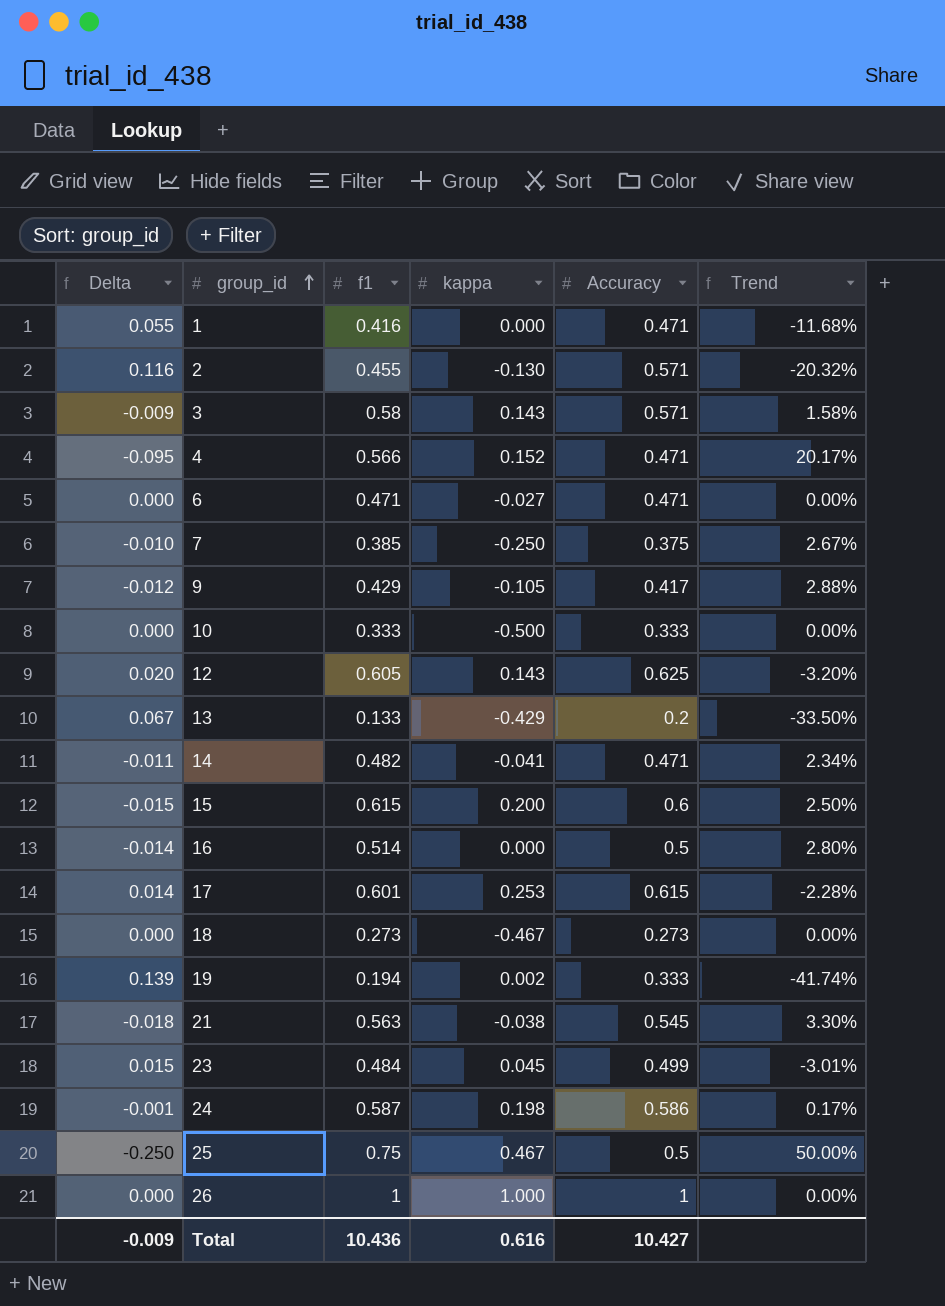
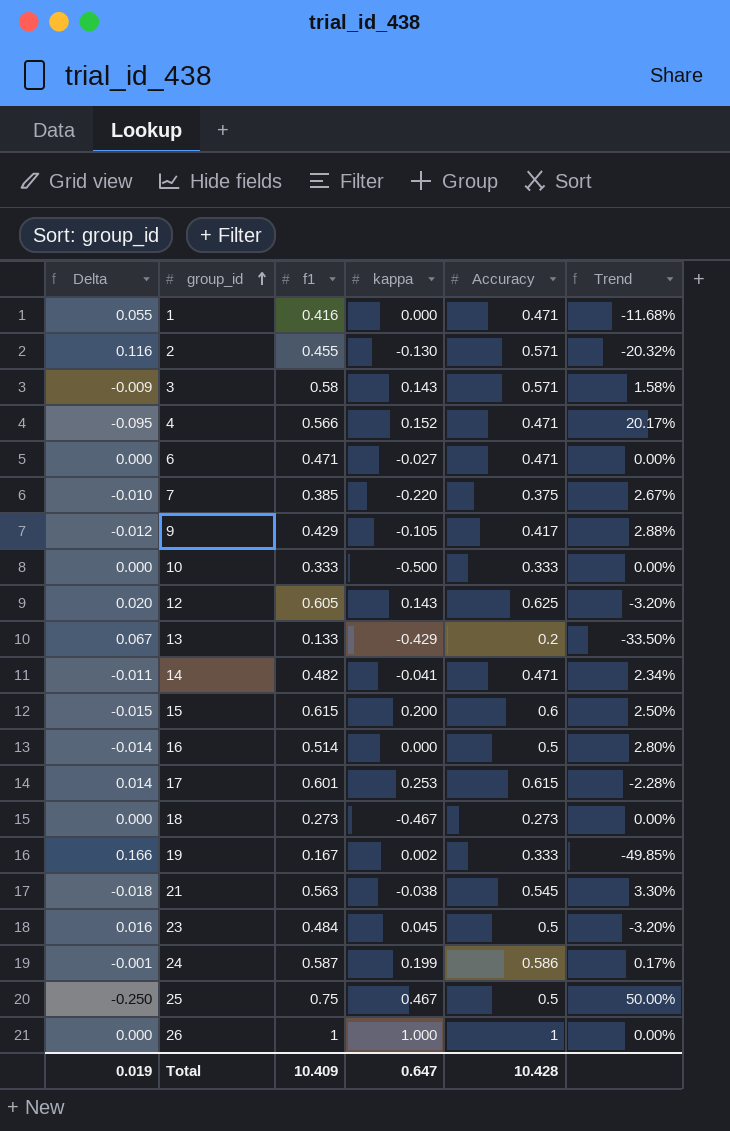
7 | kappa: -0.250 -> -0.220
19 | Delta: 0.139 -> 0.166
19 | f1: 0.194 -> 0.167
19 | Trend: -41.74% -> -49.85%
23 | Delta: 0.015 -> 0.016
23 | Accuracy: 0.499 -> 0.5
23 | Trend: -3.01% -> -3.20%
24 | kappa: 0.198 -> 0.199
Total | Delta: -0.009 -> 0.019
Total | f1: 10.436 -> 10.409
Total | kappa: 0.616 -> 0.647
Total | Accuracy: 10.427 -> 10.428

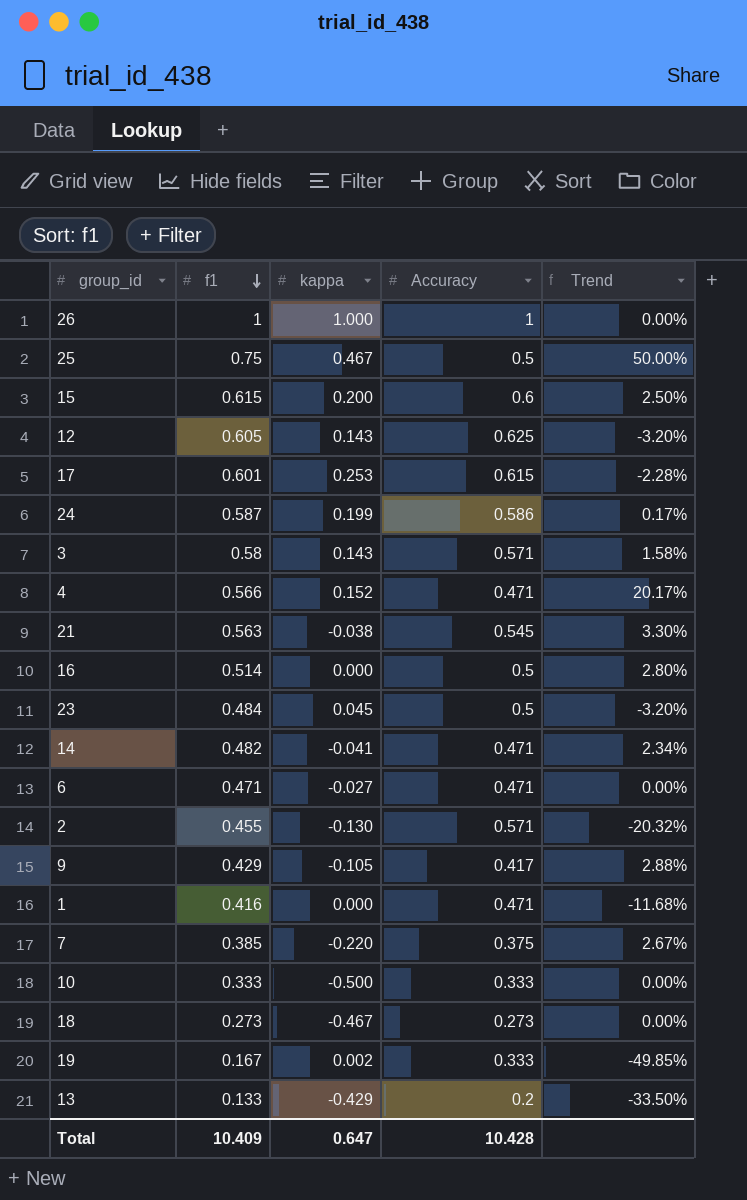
row order: group_id ascending -> f1 descending
column Delta | formula: [Accuracy] - [f1] -> none

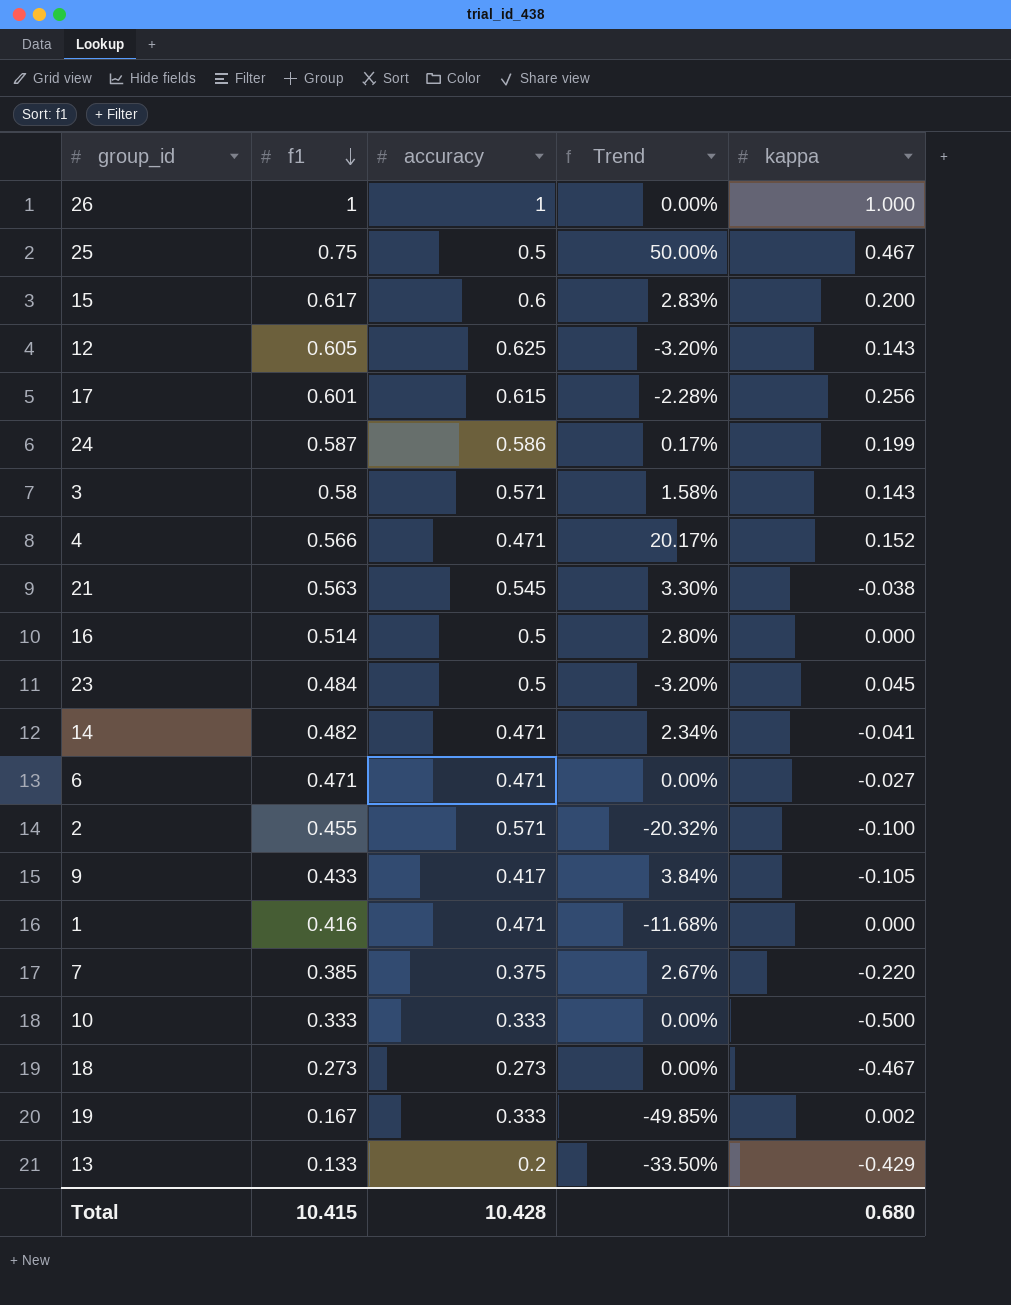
column name: Accuracy -> accuracy
column kappa | position: 3 -> 5
15 | f1: 0.615 -> 0.617
15 | Trend: 2.50% -> 2.83%
17 | kappa: 0.253 -> 0.256
2 | kappa: -0.130 -> -0.100
9 | f1: 0.429 -> 0.433
9 | Trend: 2.88% -> 3.84%
Total | f1: 10.409 -> 10.415
Total | kappa: 0.647 -> 0.680

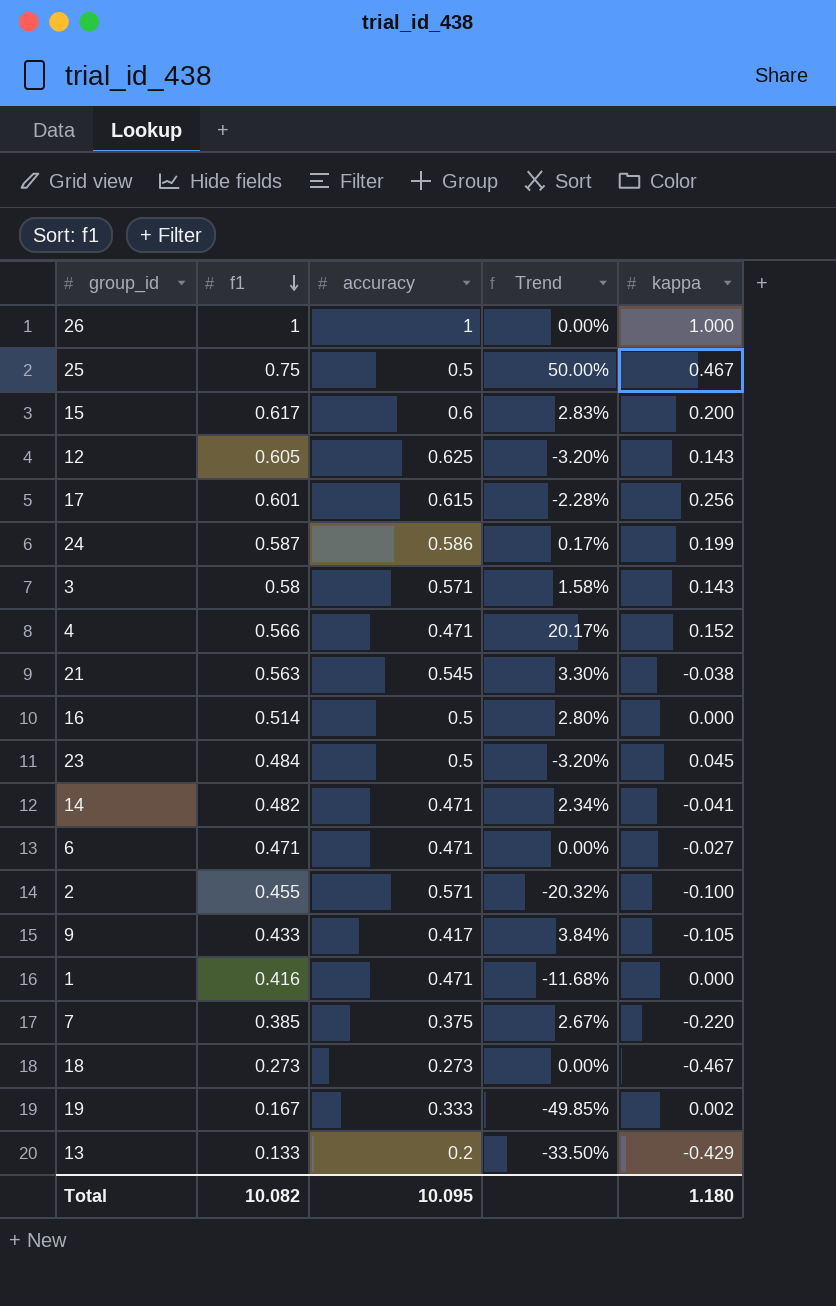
row 10: 0.333 | 0.333 | 0.00% | -0.500 -> none
Total | f1: 10.415 -> 10.082
Total | accuracy: 10.428 -> 10.095
Total | kappa: 0.680 -> 1.180

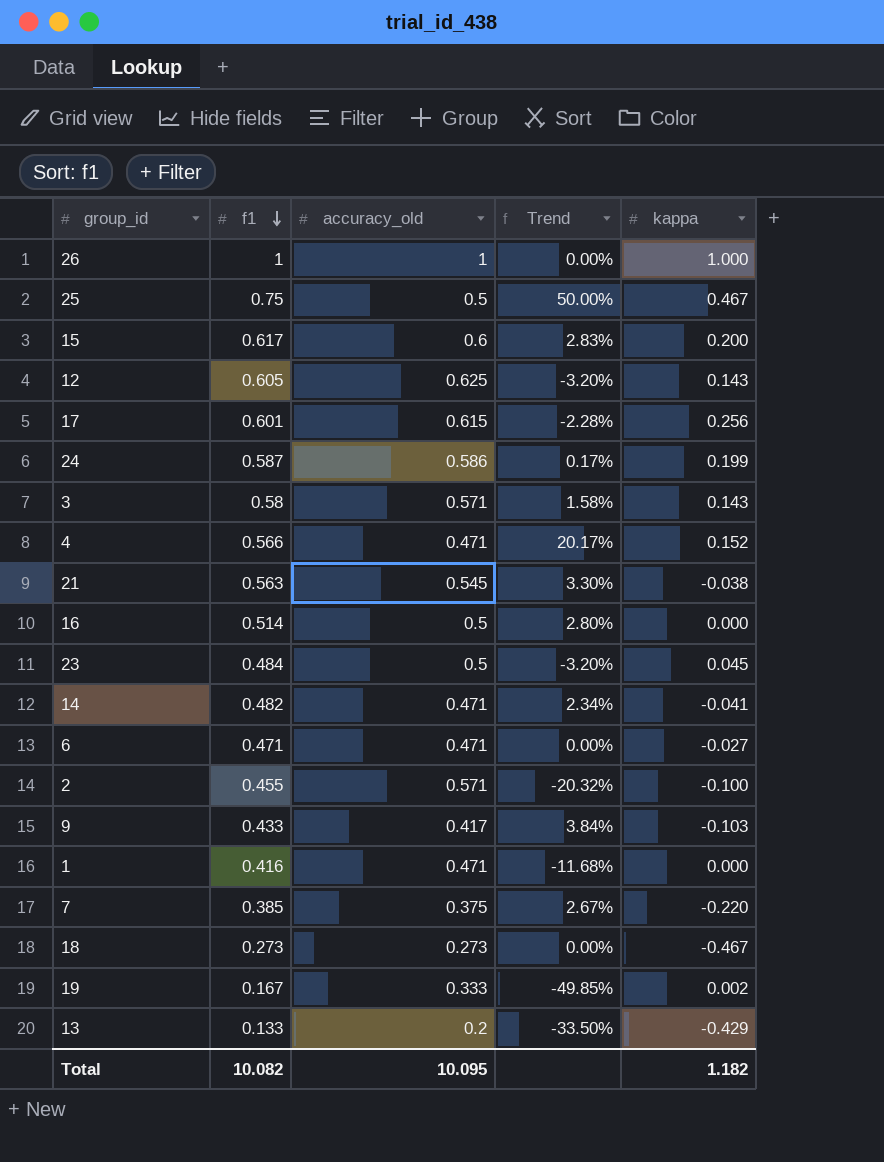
column name: accuracy -> accuracy_old
9 | kappa: -0.105 -> -0.103
Total | kappa: 1.180 -> 1.182

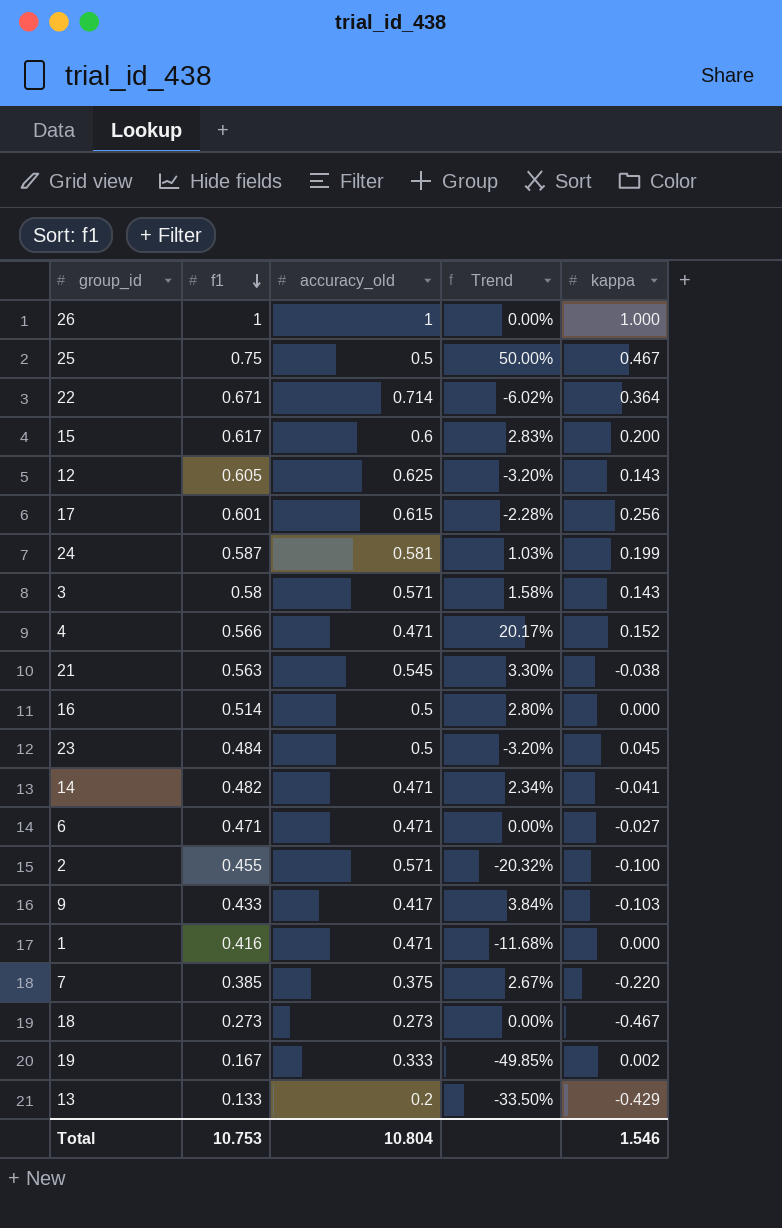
row 22: none -> 0.671 | 0.714 | -6.02% | 0.364
24 | accuracy_old: 0.586 -> 0.581
24 | Trend: 0.17% -> 1.03%
Total | f1: 10.082 -> 10.753
Total | accuracy_old: 10.095 -> 10.804
Total | kappa: 1.182 -> 1.546

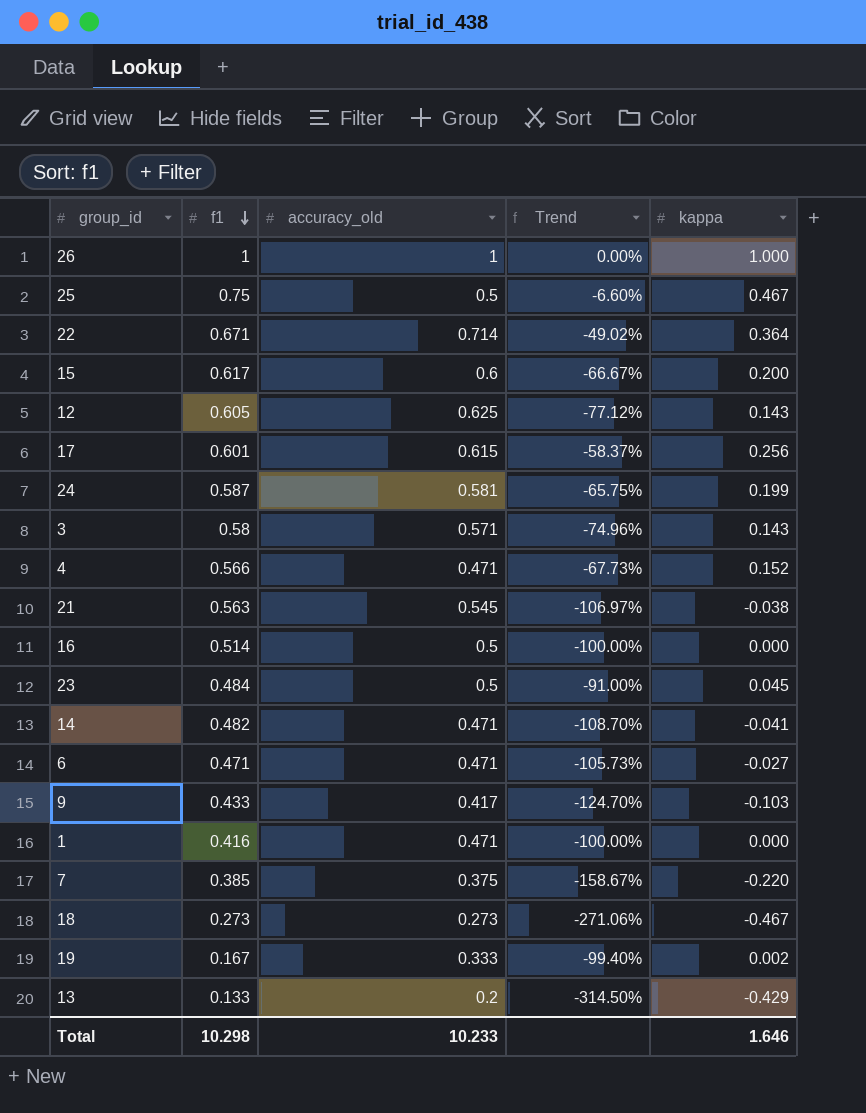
column Trend | formula: ([f1] - [accuracy_old]) / [accuracy_old] -> ([kappa] - [accuracy_old]) / [accuracy_old]
row 2: 0.455 | 0.571 | -20.32% | -0.100 -> none
Total | f1: 10.753 -> 10.298
Total | accuracy_old: 10.804 -> 10.233
Total | kappa: 1.546 -> 1.646

